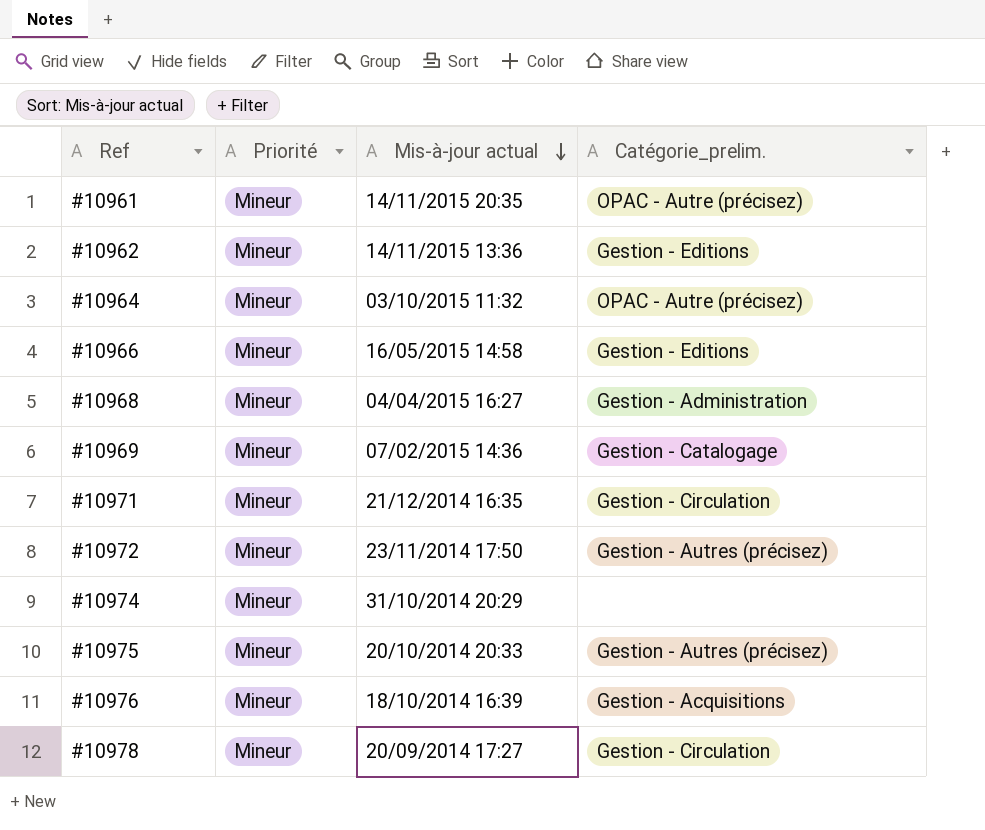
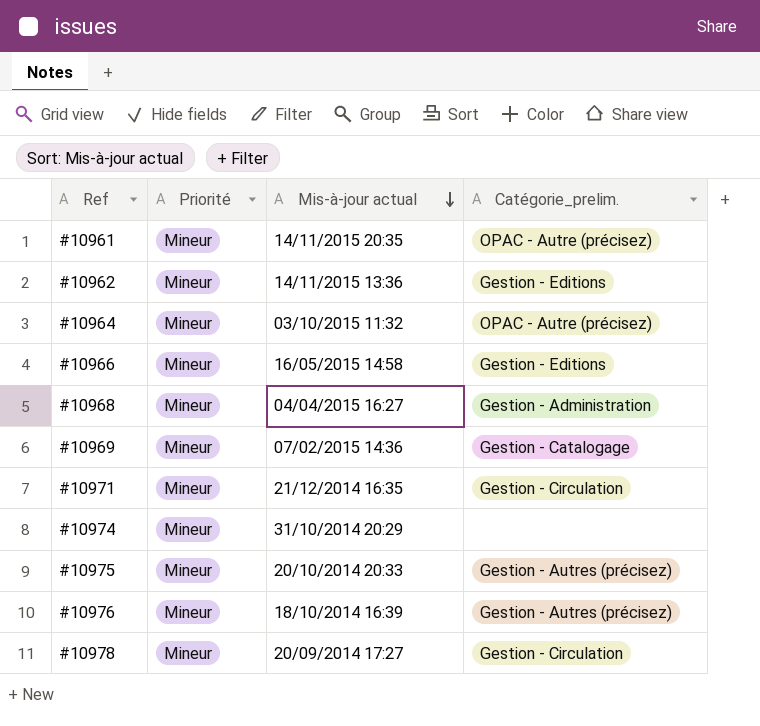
row #10972: Mineur | 23/11/2014 17:50 | Gestion - Autres (précisez) -> none
#10976 | Catégorie_prelim.: Gestion - Acquisitions -> Gestion - Autres (précisez)

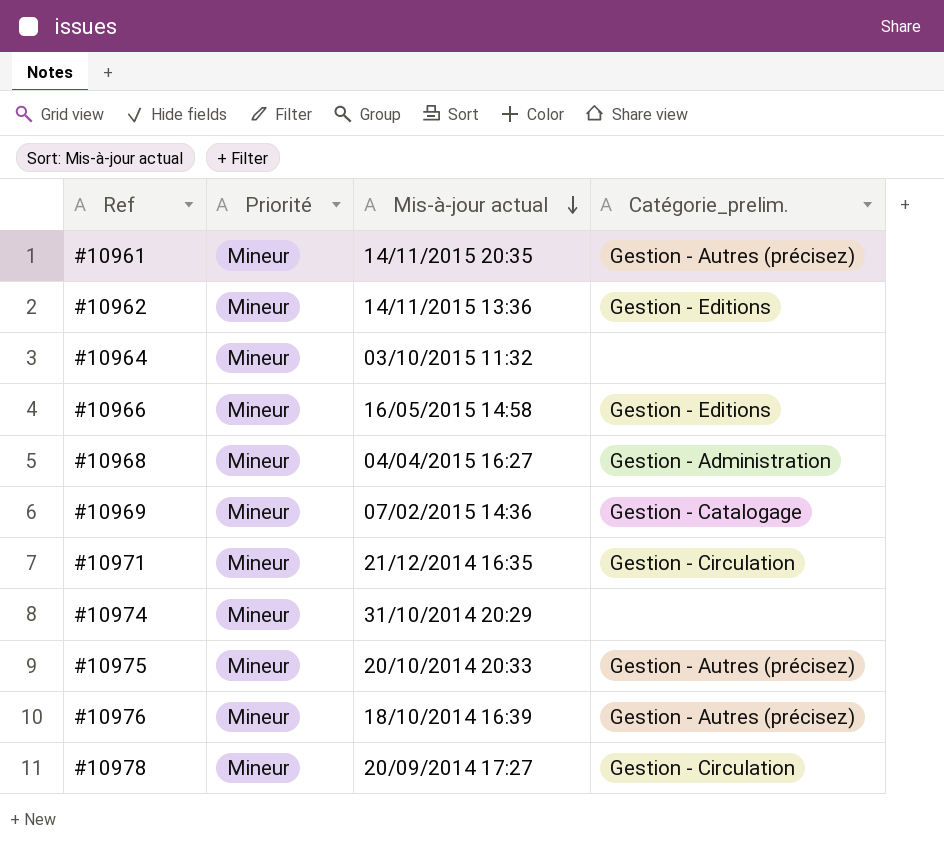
#10961 | Catégorie_prelim.: OPAC - Autre (précisez) -> Gestion - Autres (précisez)
#10964 | Catégorie_prelim.: OPAC - Autre (précisez) -> none

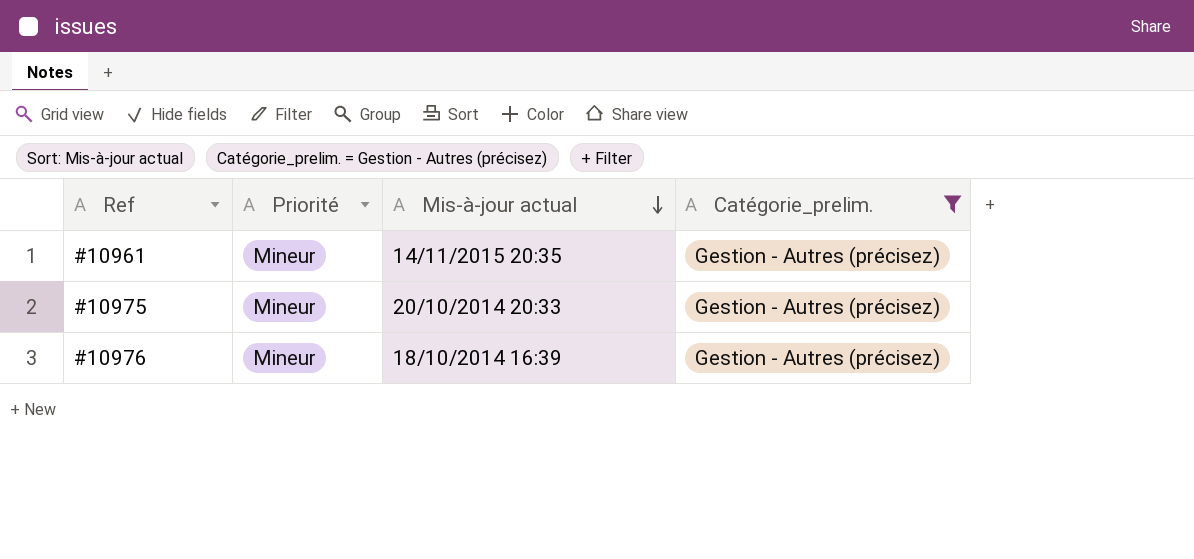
filter: none -> Catégorie_prelim. = Gestion - Autres (précisez)

